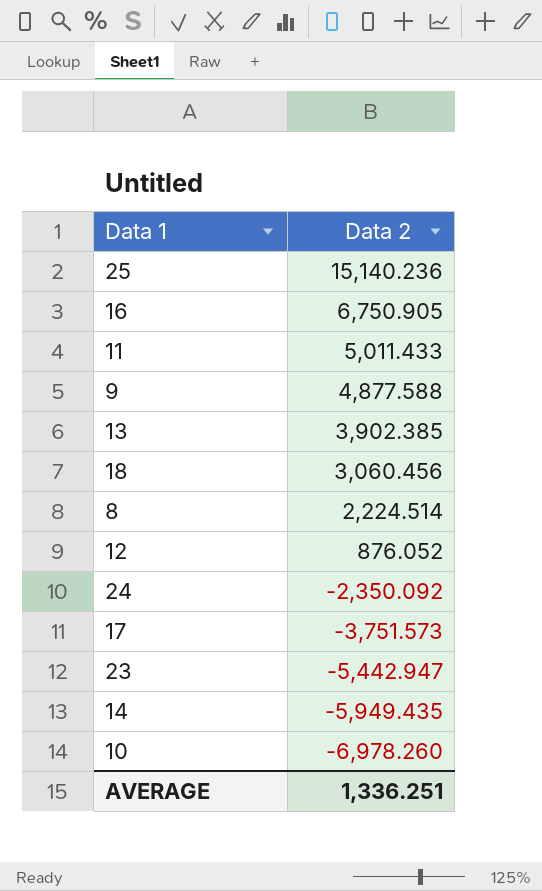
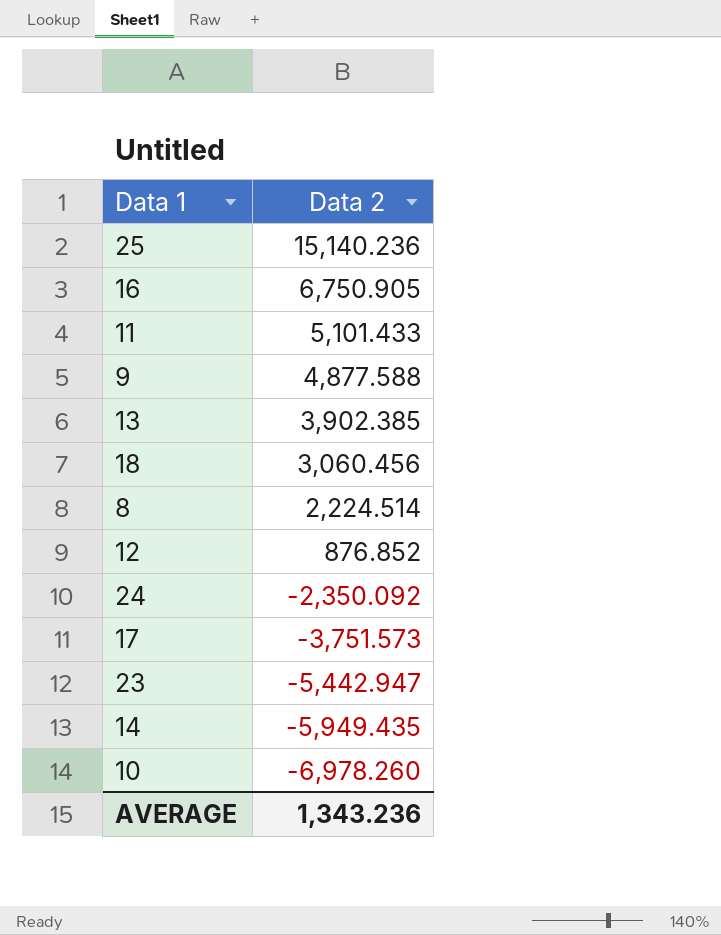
11 | Data 2: 5,011.433 -> 5,101.433
12 | Data 2: 876.052 -> 876.852
AVERAGE | Data 2: 1,336.251 -> 1,343.236

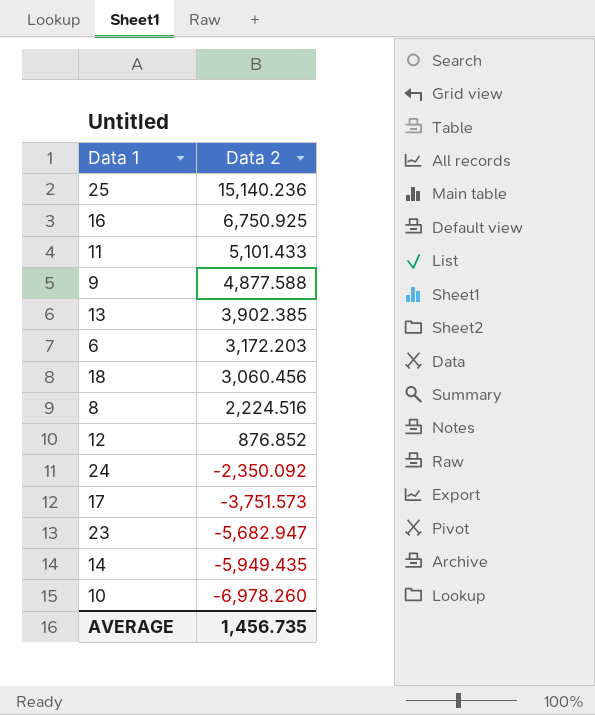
16 | Data 2: 6,750.905 -> 6,750.925
row 6: none -> 3,172.203
8 | Data 2: 2,224.514 -> 2,224.516
23 | Data 2: -5,442.947 -> -5,682.947
AVERAGE | Data 2: 1,343.236 -> 1,456.735

